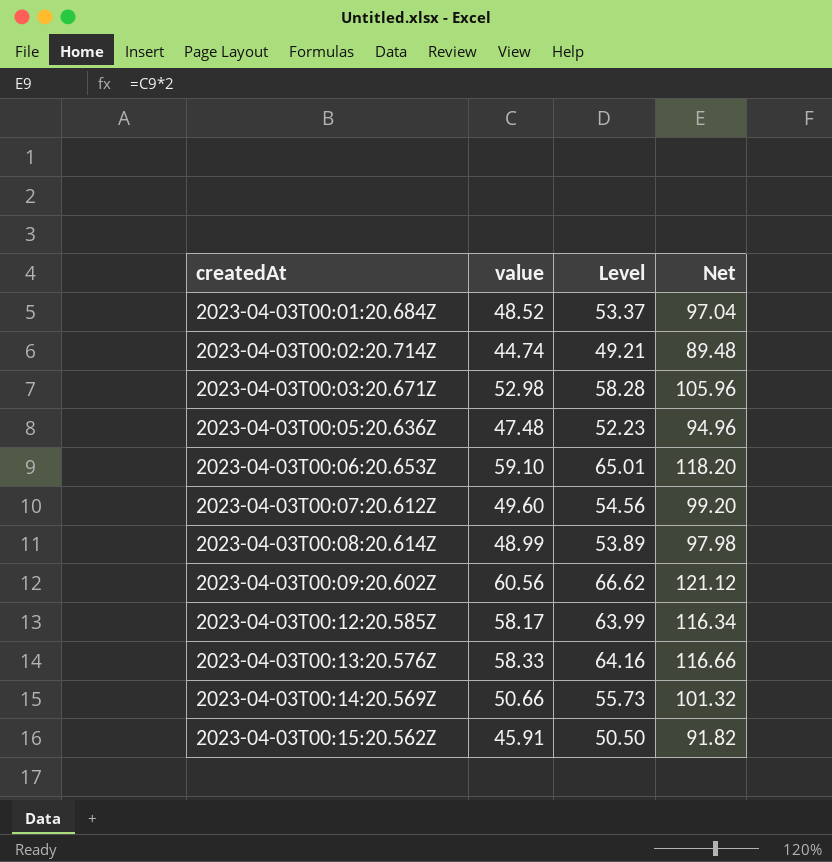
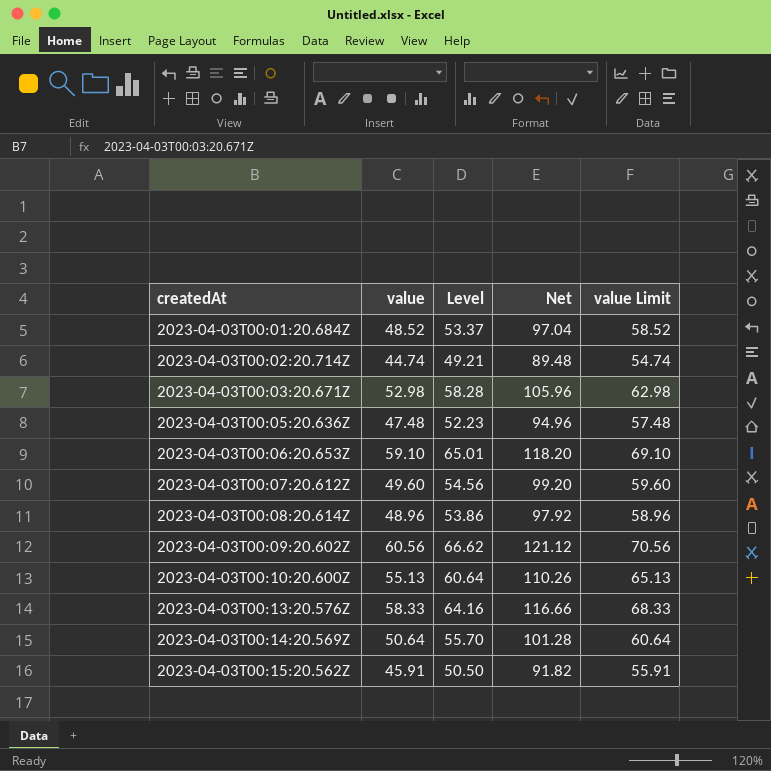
column value Limit | formula: none -> [value] + 10
row 2023-04-03T00:12:20.585Z: 58.17 | 63.99 | 116.34 -> none
2023-04-03T00:08:20.614Z | value: 48.99 -> 48.96
2023-04-03T00:08:20.614Z | Level: 53.89 -> 53.86
2023-04-03T00:08:20.614Z | Net: 97.98 -> 97.92
row 2023-04-03T00:10:20.600Z: none -> 55.13 | 60.64 | 110.26 | 65.13
2023-04-03T00:14:20.569Z | value: 50.66 -> 50.64
2023-04-03T00:14:20.569Z | Level: 55.73 -> 55.70
2023-04-03T00:14:20.569Z | Net: 101.32 -> 101.28

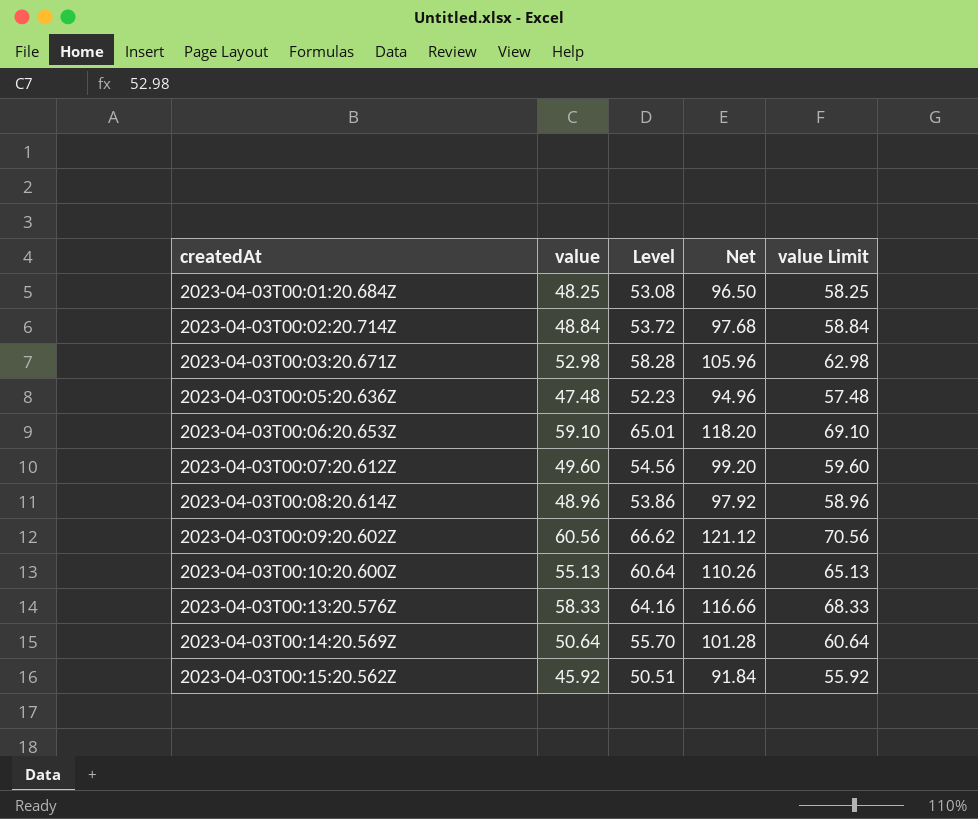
2023-04-03T00:01:20.684Z | value: 48.52 -> 48.25
2023-04-03T00:01:20.684Z | Level: 53.37 -> 53.08
2023-04-03T00:01:20.684Z | Net: 97.04 -> 96.50
2023-04-03T00:01:20.684Z | value Limit: 58.52 -> 58.25
2023-04-03T00:02:20.714Z | value: 44.74 -> 48.84
2023-04-03T00:02:20.714Z | Level: 49.21 -> 53.72
2023-04-03T00:02:20.714Z | Net: 89.48 -> 97.68
2023-04-03T00:02:20.714Z | value Limit: 54.74 -> 58.84
2023-04-03T00:15:20.562Z | value: 45.91 -> 45.92
2023-04-03T00:15:20.562Z | Level: 50.50 -> 50.51
2023-04-03T00:15:20.562Z | Net: 91.82 -> 91.84
2023-04-03T00:15:20.562Z | value Limit: 55.91 -> 55.92

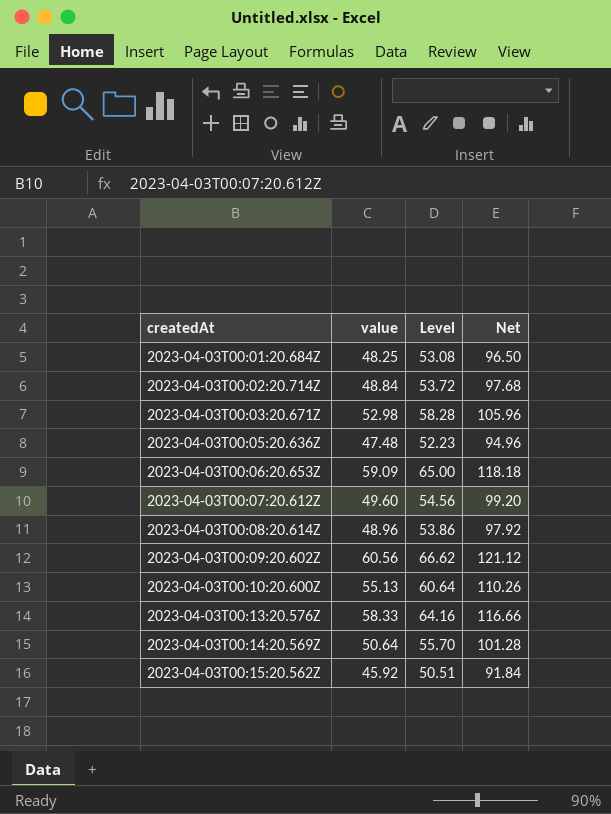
column value Limit | formula: [value] + 10 -> none
2023-04-03T00:06:20.653Z | value: 59.10 -> 59.09
2023-04-03T00:06:20.653Z | Level: 65.01 -> 65.00
2023-04-03T00:06:20.653Z | Net: 118.20 -> 118.18

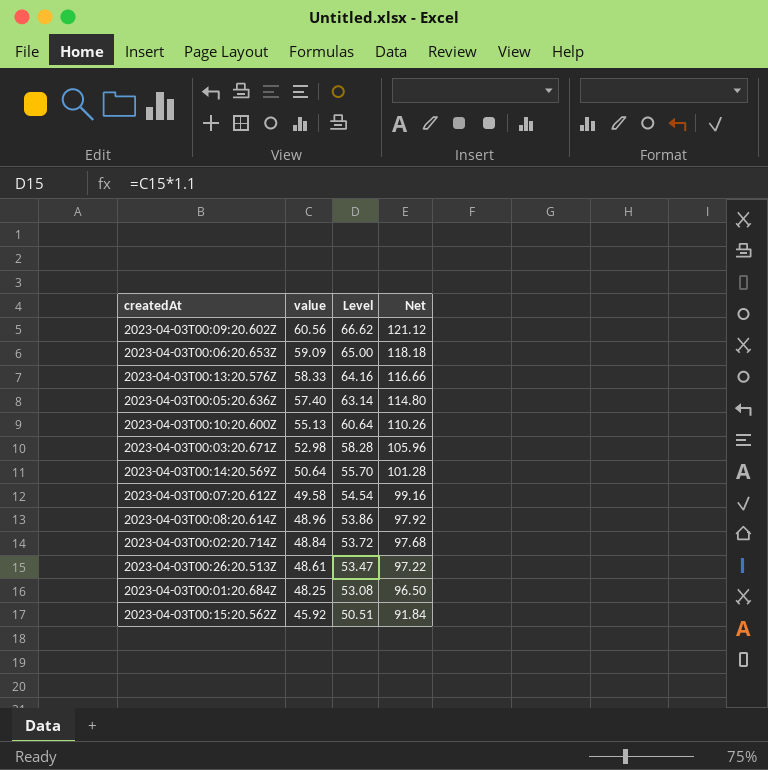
row order: createdAt ascending -> value descending
2023-04-03T00:05:20.636Z | value: 47.48 -> 57.40
2023-04-03T00:05:20.636Z | Level: 52.23 -> 63.14
2023-04-03T00:05:20.636Z | Net: 94.96 -> 114.80
2023-04-03T00:07:20.612Z | value: 49.60 -> 49.58
2023-04-03T00:07:20.612Z | Level: 54.56 -> 54.54
2023-04-03T00:07:20.612Z | Net: 99.20 -> 99.16
row 2023-04-03T00:26:20.513Z: none -> 48.61 | 53.47 | 97.22

